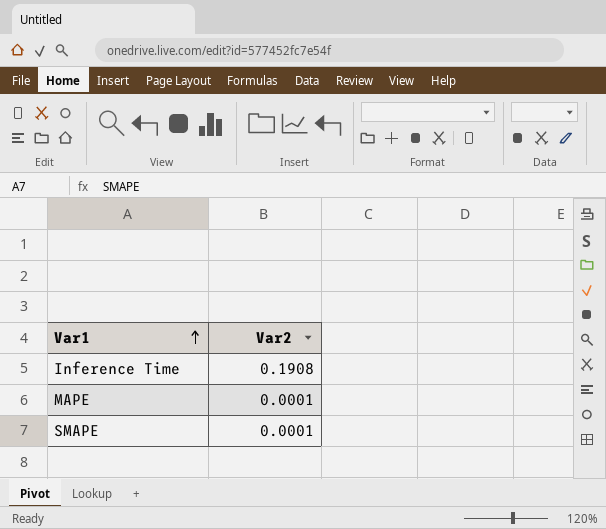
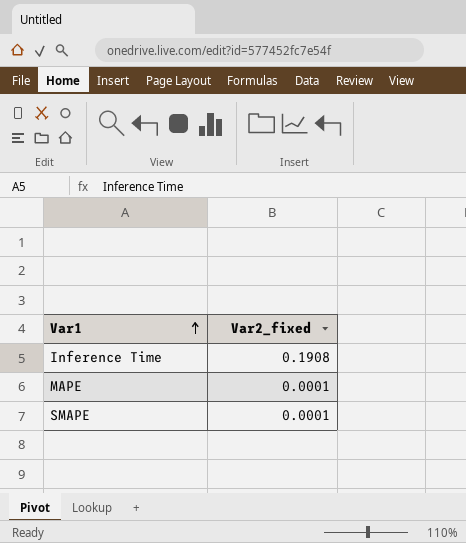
column name: Var2 -> Var2_fixed

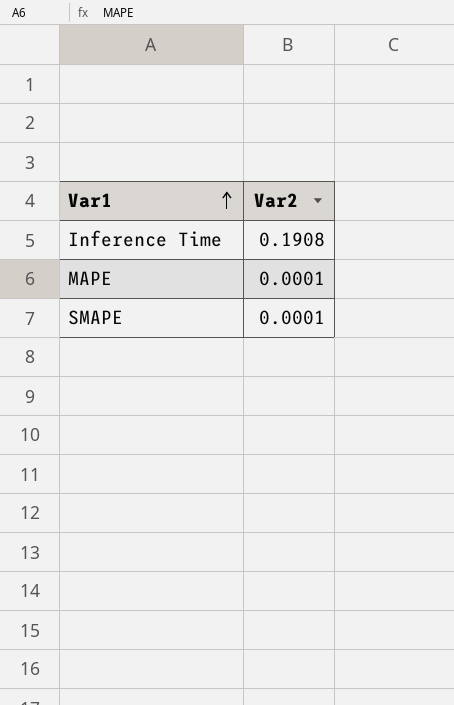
column name: Var2_fixed -> Var2

